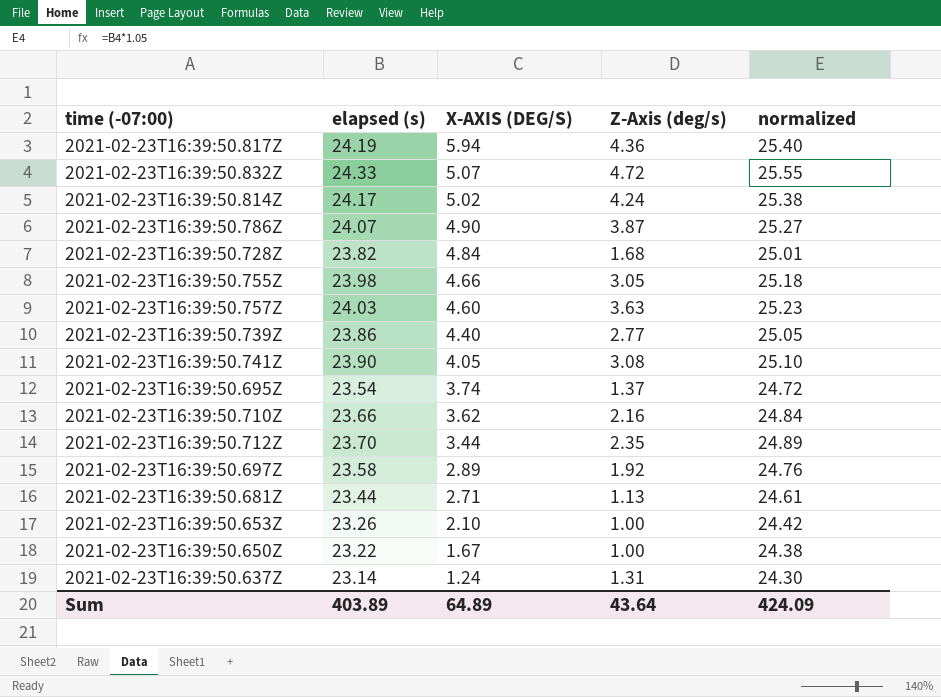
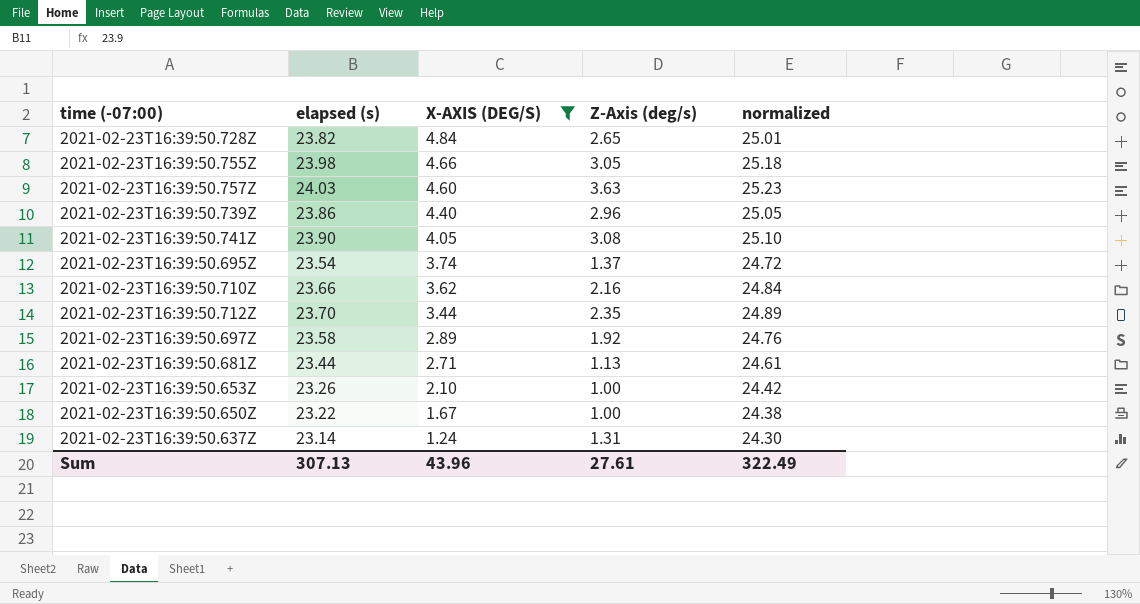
filter: none -> X-AXIS (DEG/S) <= 4.84
2021-02-23T16:39:50.728Z | Z-Axis (deg/s): 1.68 -> 2.65
2021-02-23T16:39:50.739Z | Z-Axis (deg/s): 2.77 -> 2.96
Sum | elapsed (s): 403.89 -> 307.13
Sum | X-AXIS (DEG/S): 64.89 -> 43.96
Sum | Z-Axis (deg/s): 43.64 -> 27.61
Sum | normalized: 424.09 -> 322.49

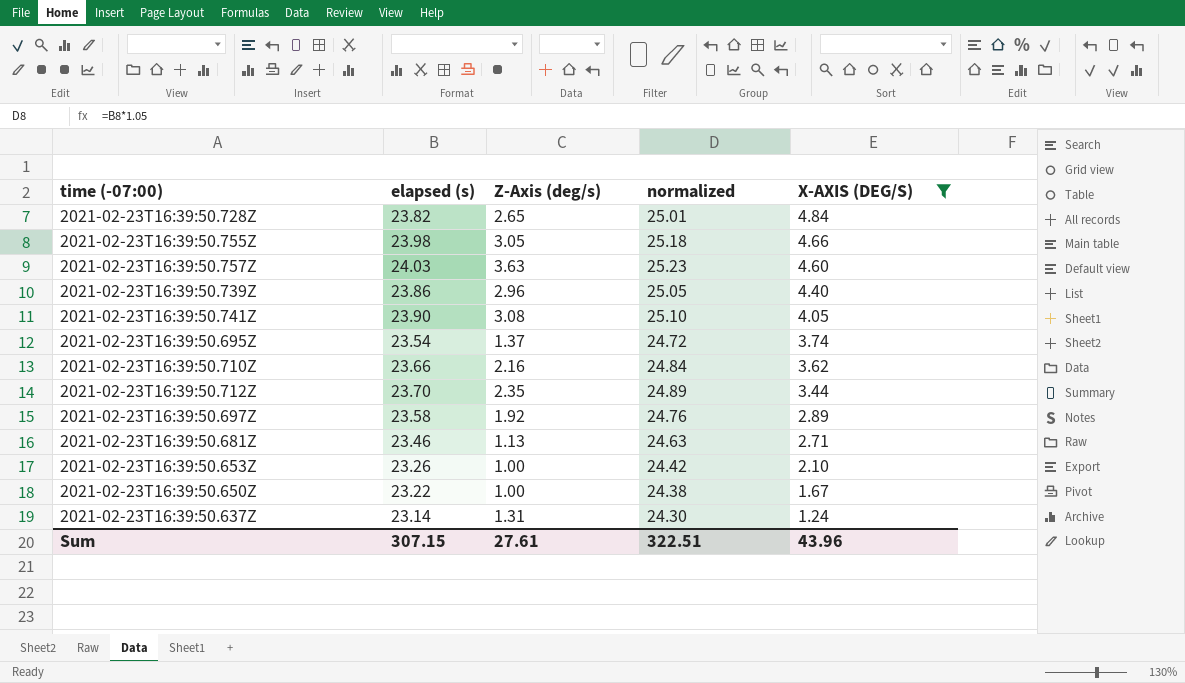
column X-AXIS (DEG/S) | position: 3 -> 5
2021-02-23T16:39:50.681Z | elapsed (s): 23.44 -> 23.46
2021-02-23T16:39:50.681Z | normalized: 24.61 -> 24.63
Sum | elapsed (s): 307.13 -> 307.15
Sum | normalized: 322.49 -> 322.51

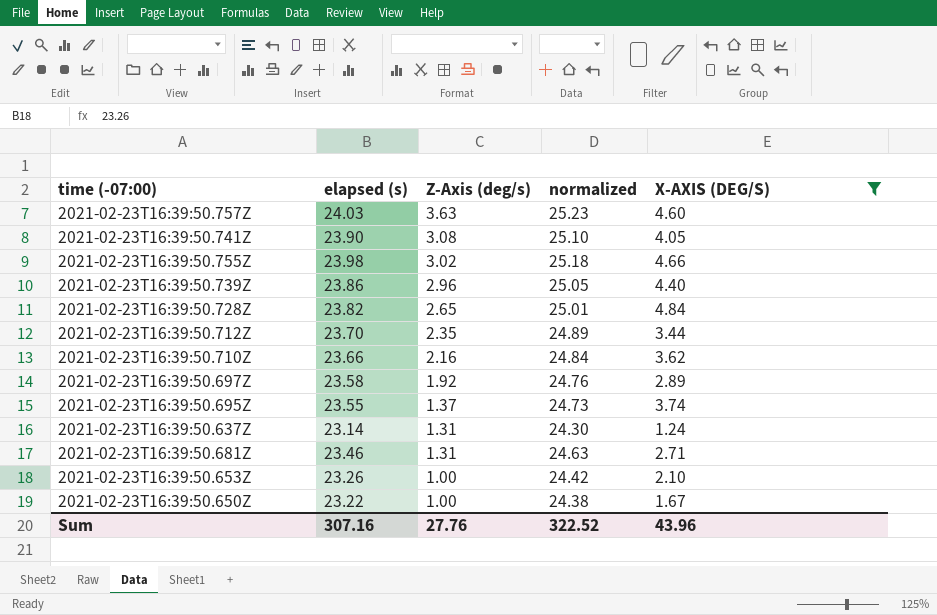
row order: X-AXIS (DEG/S) descending -> Z-Axis (deg/s) descending
2021-02-23T16:39:50.755Z | Z-Axis (deg/s): 3.05 -> 3.02
2021-02-23T16:39:50.695Z | elapsed (s): 23.54 -> 23.55
2021-02-23T16:39:50.695Z | normalized: 24.72 -> 24.73
2021-02-23T16:39:50.681Z | Z-Axis (deg/s): 1.13 -> 1.31
Sum | elapsed (s): 307.15 -> 307.16
Sum | Z-Axis (deg/s): 27.61 -> 27.76
Sum | normalized: 322.51 -> 322.52

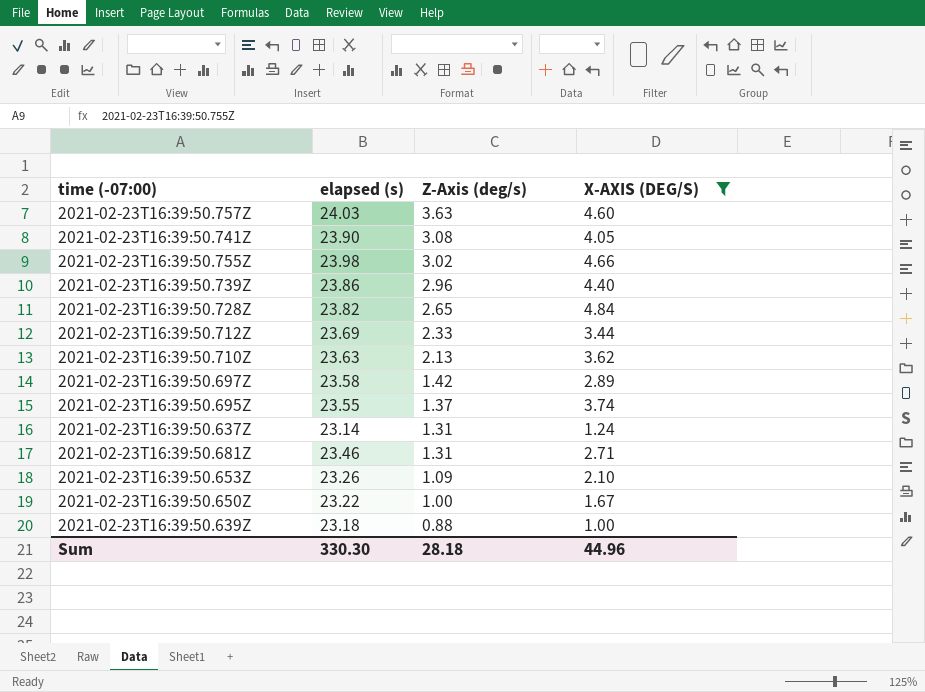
column normalized | formula: [elapsed (s)] * 1.05 -> none
2021-02-23T16:39:50.712Z | elapsed (s): 23.70 -> 23.69
2021-02-23T16:39:50.712Z | Z-Axis (deg/s): 2.35 -> 2.33
2021-02-23T16:39:50.710Z | elapsed (s): 23.66 -> 23.63
2021-02-23T16:39:50.710Z | Z-Axis (deg/s): 2.16 -> 2.13
2021-02-23T16:39:50.697Z | Z-Axis (deg/s): 1.92 -> 1.42
2021-02-23T16:39:50.653Z | Z-Axis (deg/s): 1.00 -> 1.09
row 2021-02-23T16:39:50.639Z: none -> 23.18 | 0.88 | 1.00
Sum | elapsed (s): 307.16 -> 330.30
Sum | Z-Axis (deg/s): 27.76 -> 28.18
Sum | X-AXIS (DEG/S): 43.96 -> 44.96

